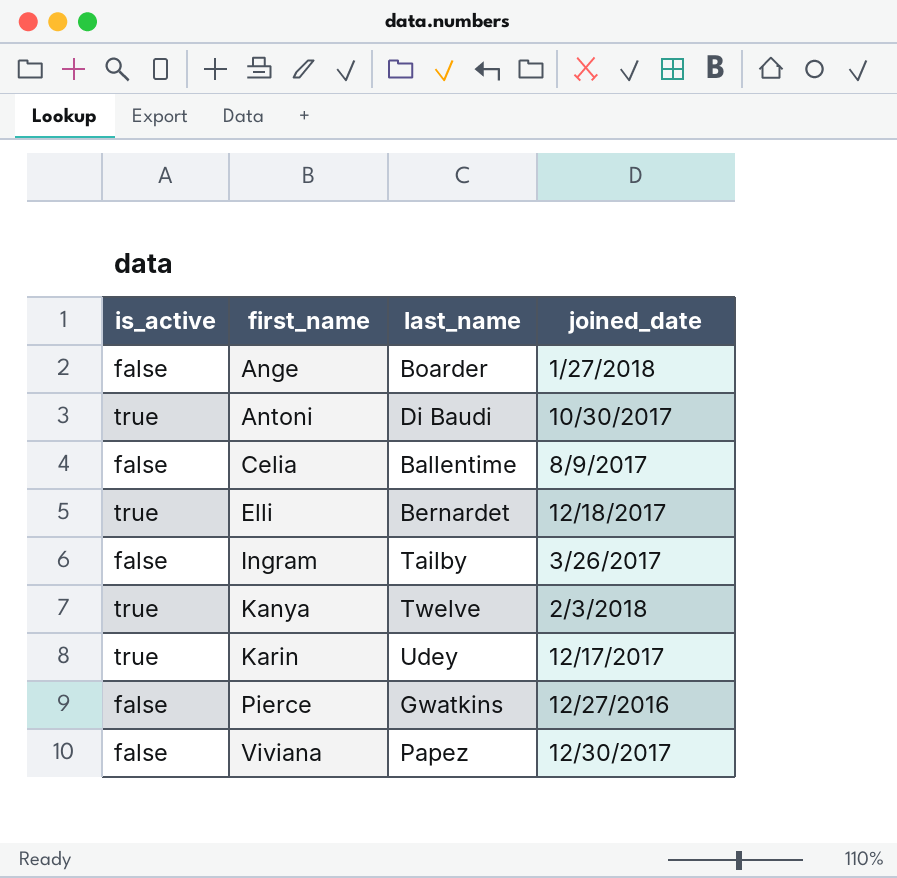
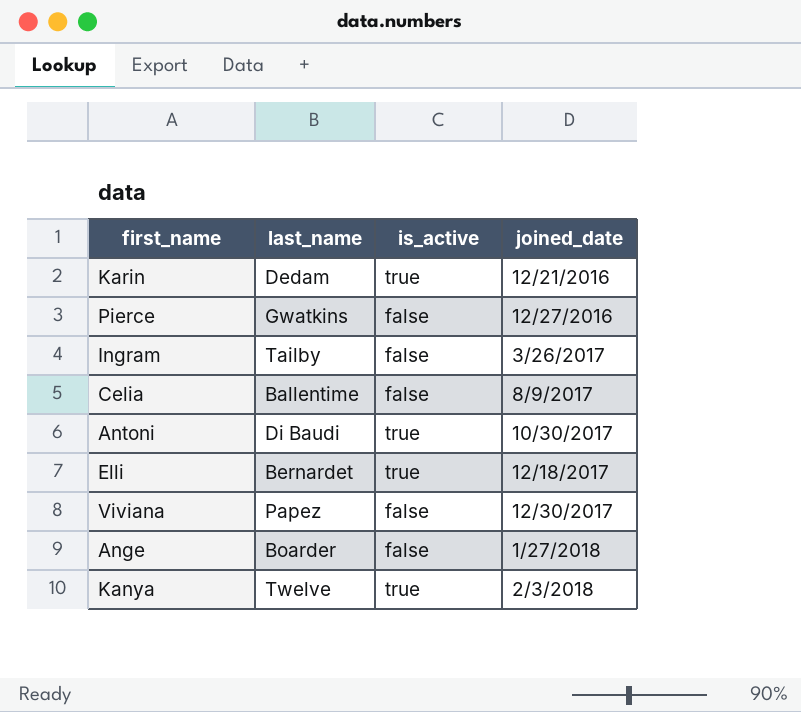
row order: first_name ascending -> joined_date ascending
column is_active | position: 1 -> 3
Karin | last_name: Udey -> Dedam
Karin | joined_date: 12/17/2017 -> 12/21/2016

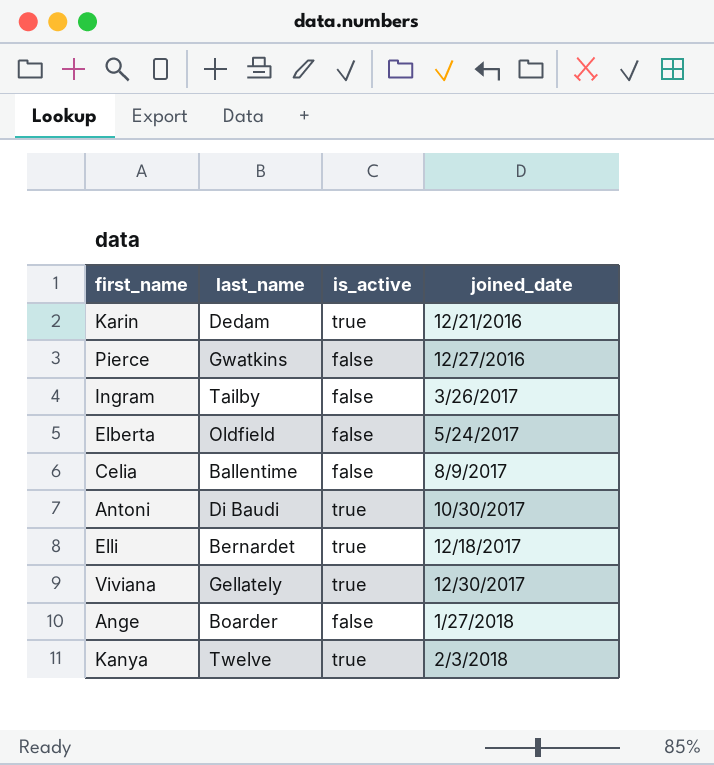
row Elberta: none -> Oldfield | false | 5/24/2017
Viviana | last_name: Papez -> Gellately
Viviana | is_active: false -> true

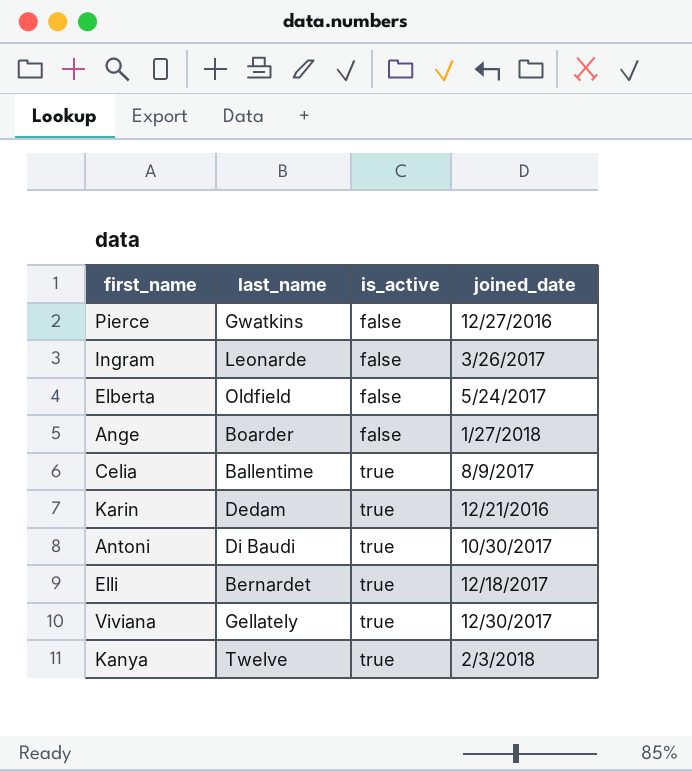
row order: joined_date ascending -> is_active ascending
Ingram | last_name: Tailby -> Leonarde
Celia | is_active: false -> true

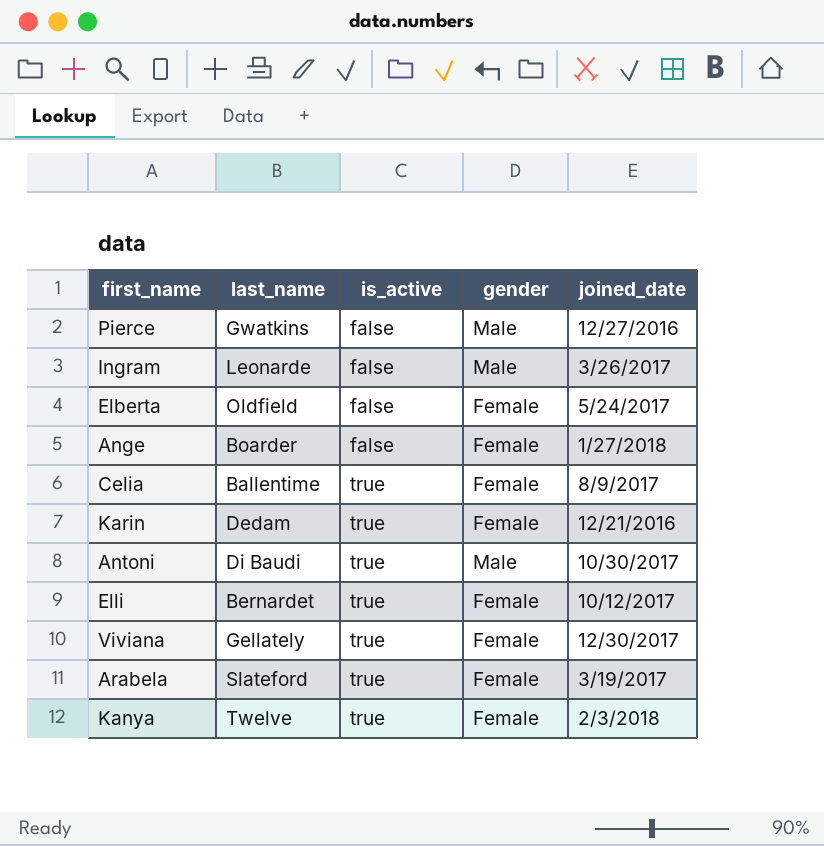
column gender | position: none -> 4
Elli | joined_date: 12/18/2017 -> 10/12/2017
row Arabela: none -> Slateford | true | Female | 3/19/2017

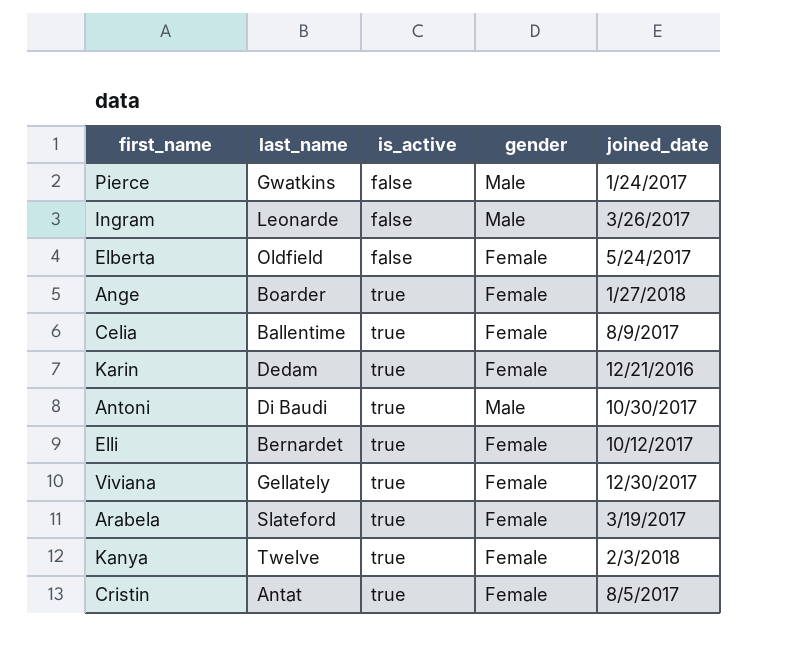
Pierce | joined_date: 12/27/2016 -> 1/24/2017
Ange | is_active: false -> true
row Cristin: none -> Antat | true | Female | 8/5/2017

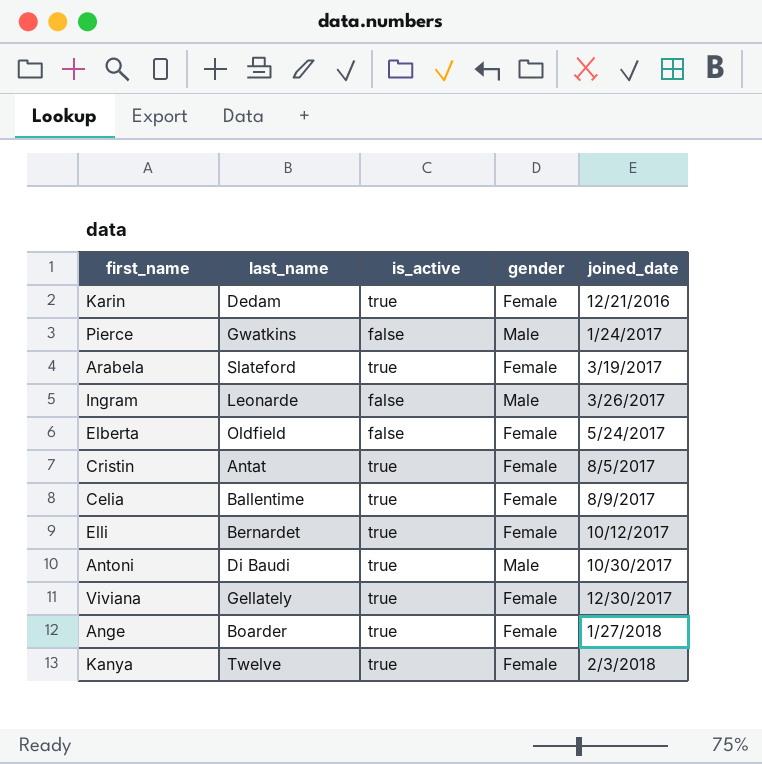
row order: is_active ascending -> joined_date ascending

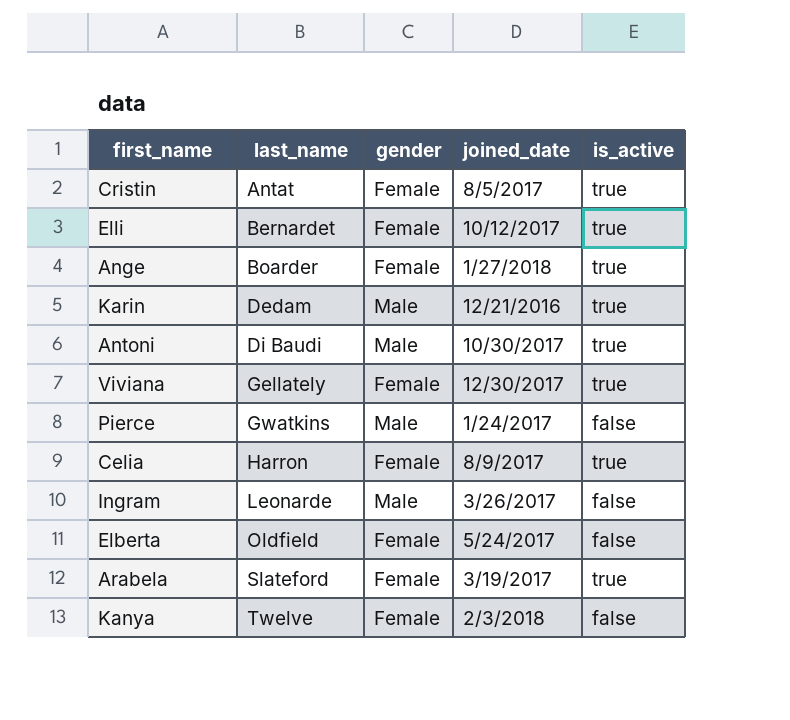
row order: joined_date ascending -> last_name ascending
column is_active | position: 3 -> 5
Karin | gender: Female -> Male
Celia | last_name: Ballentime -> Harron
Kanya | is_active: true -> false

